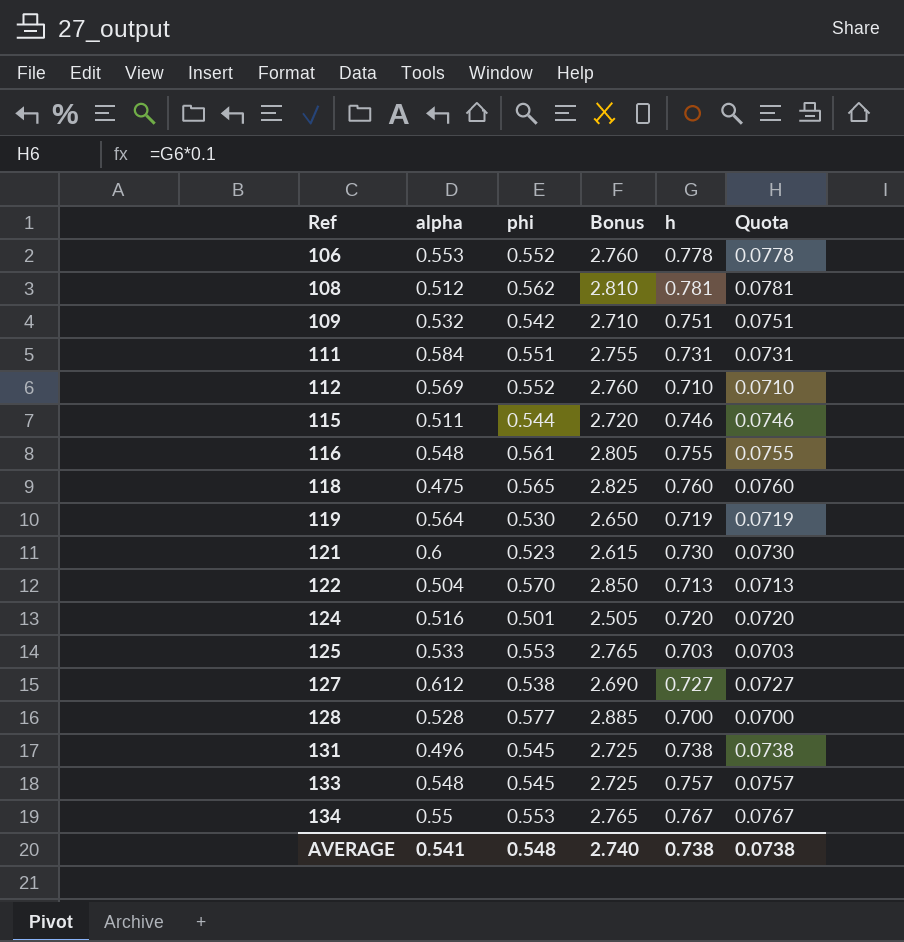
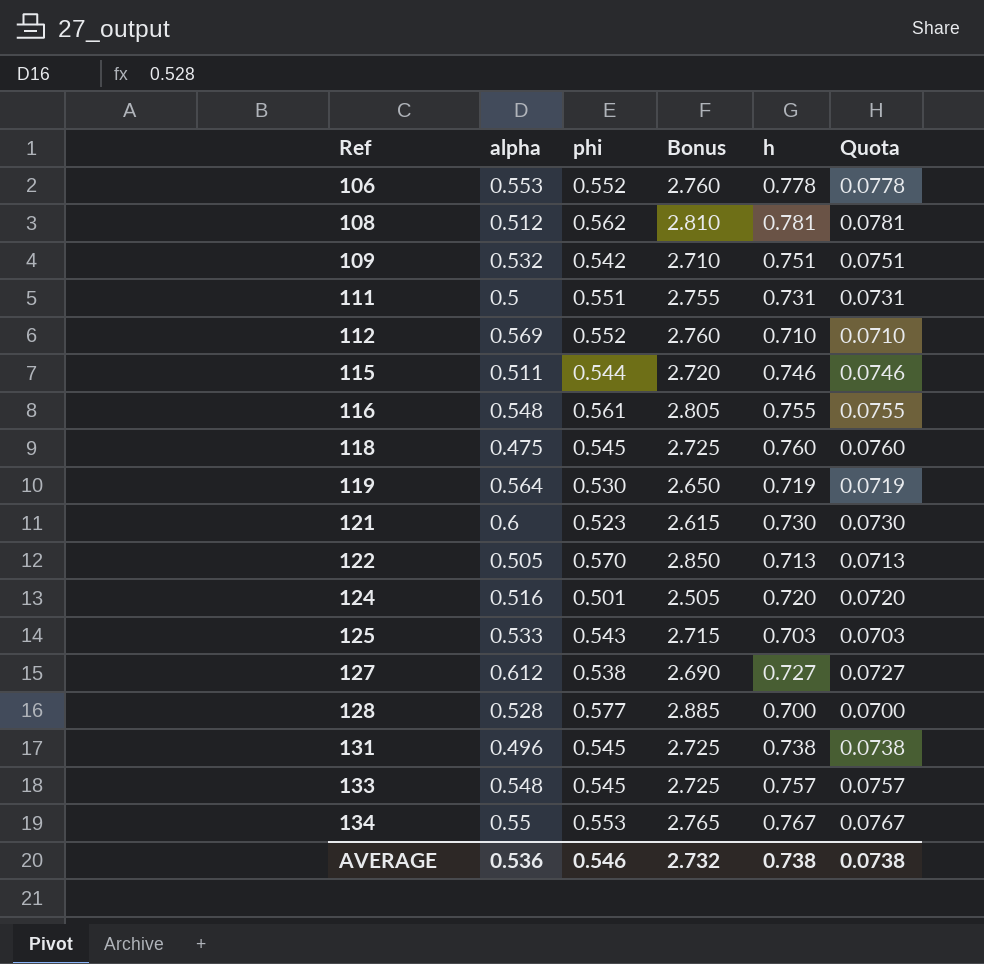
111 | alpha: 0.584 -> 0.5
118 | phi: 0.565 -> 0.545
118 | Bonus: 2.825 -> 2.725
122 | alpha: 0.504 -> 0.505
125 | phi: 0.553 -> 0.543
125 | Bonus: 2.765 -> 2.715
AVERAGE | alpha: 0.541 -> 0.536
AVERAGE | phi: 0.548 -> 0.546
AVERAGE | Bonus: 2.740 -> 2.732

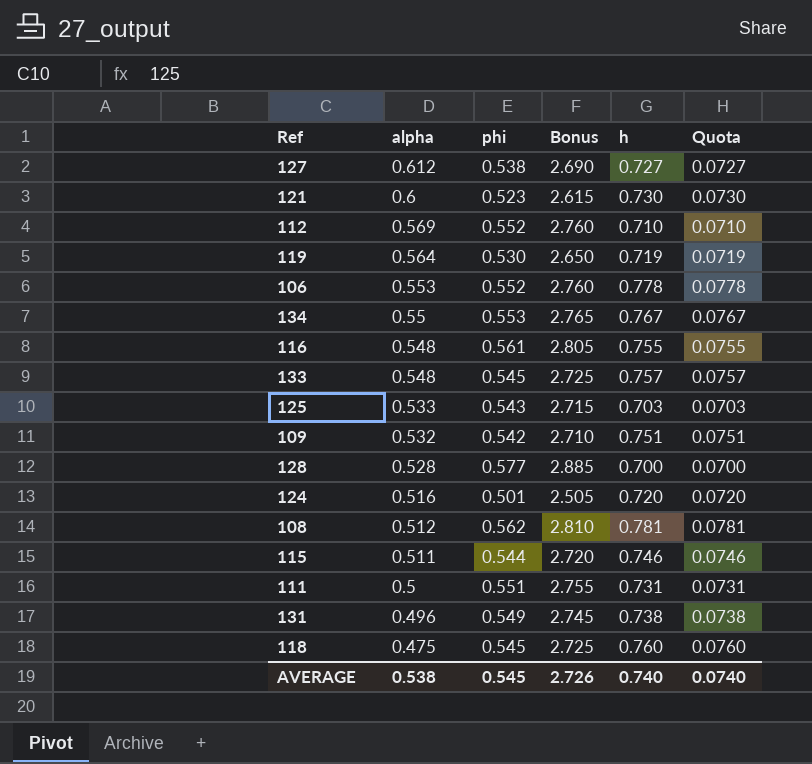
row order: Ref ascending -> alpha descending
row 122: 0.505 | 0.570 | 2.850 | 0.713 | 0.0713 -> none
131 | phi: 0.545 -> 0.549
131 | Bonus: 2.725 -> 2.745
AVERAGE | alpha: 0.536 -> 0.538
AVERAGE | phi: 0.546 -> 0.545
AVERAGE | Bonus: 2.732 -> 2.726
AVERAGE | h: 0.738 -> 0.740
AVERAGE | Quota: 0.0738 -> 0.0740

